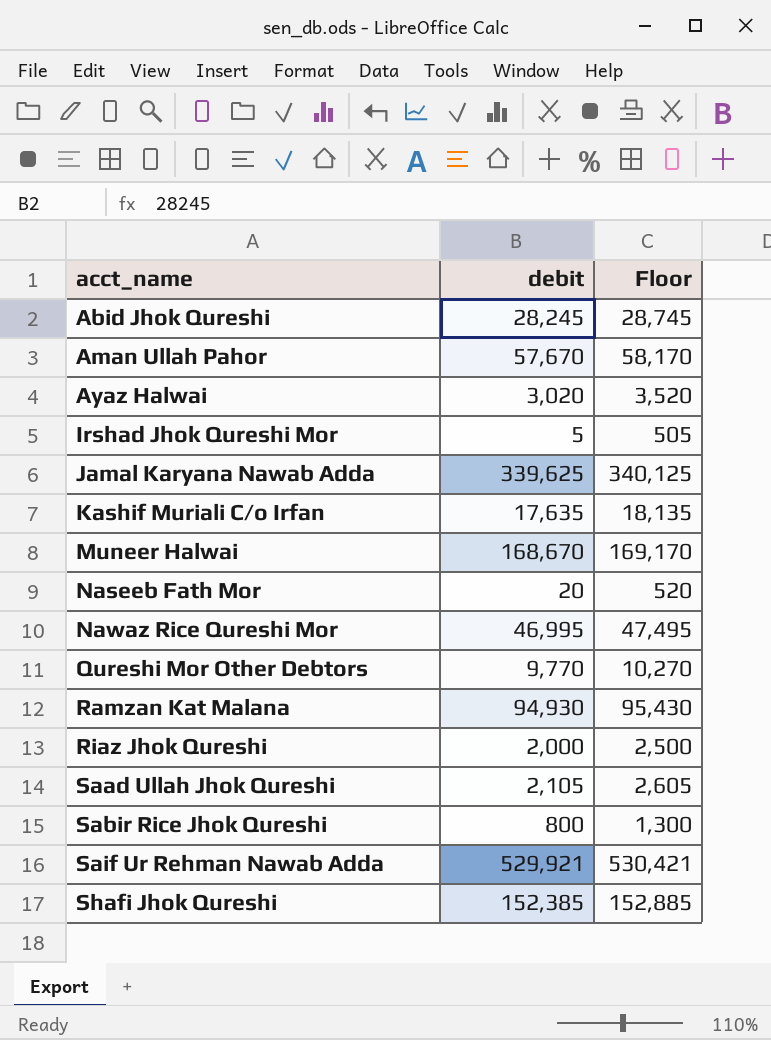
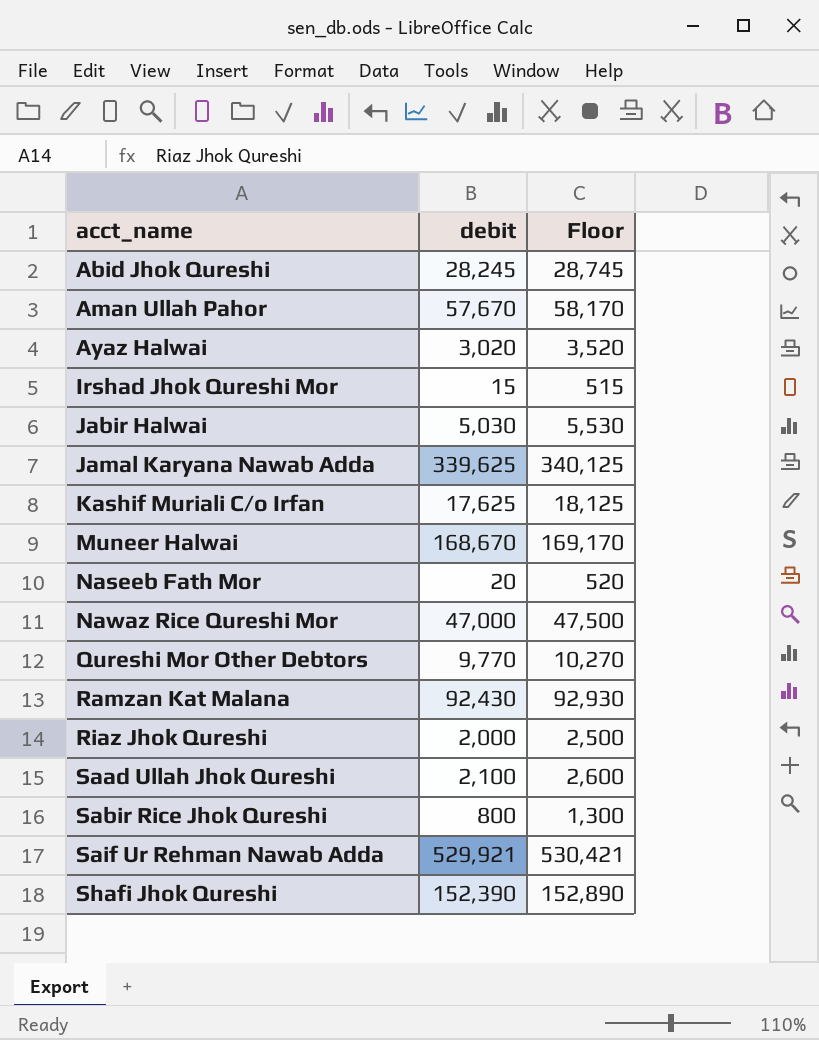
Irshad Jhok Qureshi Mor | debit: 5 -> 15
Irshad Jhok Qureshi Mor | Floor: 505 -> 515
row Jabir Halwai: none -> 5,030 | 5,530
Kashif Muriali C/o Irfan | debit: 17,635 -> 17,625
Kashif Muriali C/o Irfan | Floor: 18,135 -> 18,125
Nawaz Rice Qureshi Mor | debit: 46,995 -> 47,000
Nawaz Rice Qureshi Mor | Floor: 47,495 -> 47,500
Ramzan Kat Malana | debit: 94,930 -> 92,430
Ramzan Kat Malana | Floor: 95,430 -> 92,930
Saad Ullah Jhok Qureshi | debit: 2,105 -> 2,100
Saad Ullah Jhok Qureshi | Floor: 2,605 -> 2,600
Shafi Jhok Qureshi | debit: 152,385 -> 152,390
Shafi Jhok Qureshi | Floor: 152,885 -> 152,890

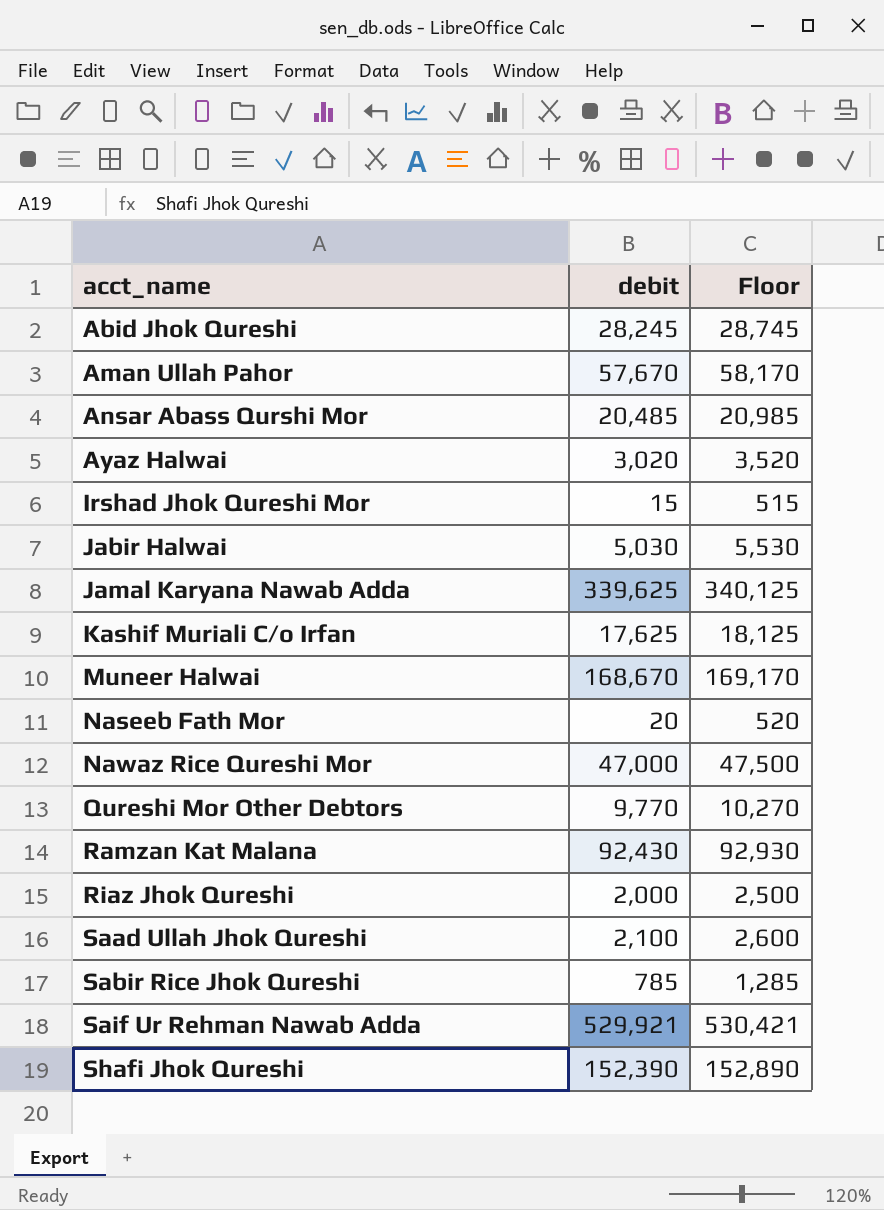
row Ansar Abass Qurshi Mor: none -> 20,485 | 20,985
Sabir Rice Jhok Qureshi | debit: 800 -> 785
Sabir Rice Jhok Qureshi | Floor: 1,300 -> 1,285

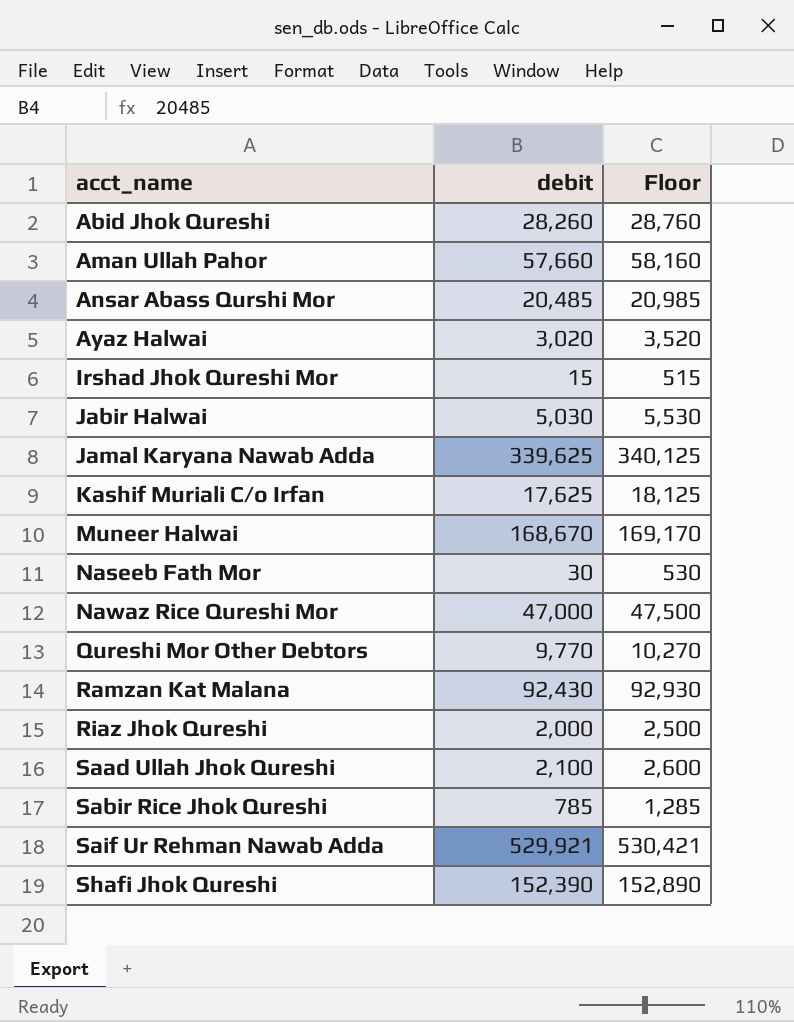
Abid Jhok Qureshi | debit: 28,245 -> 28,260
Abid Jhok Qureshi | Floor: 28,745 -> 28,760
Aman Ullah Pahor | debit: 57,670 -> 57,660
Aman Ullah Pahor | Floor: 58,170 -> 58,160
Naseeb Fath Mor | debit: 20 -> 30
Naseeb Fath Mor | Floor: 520 -> 530

